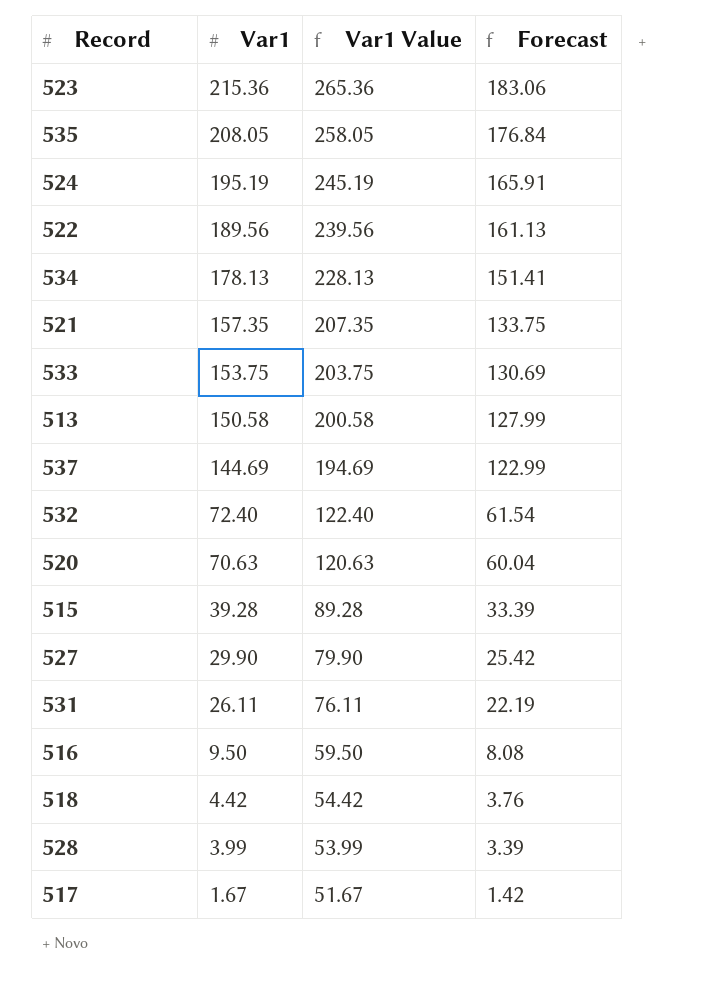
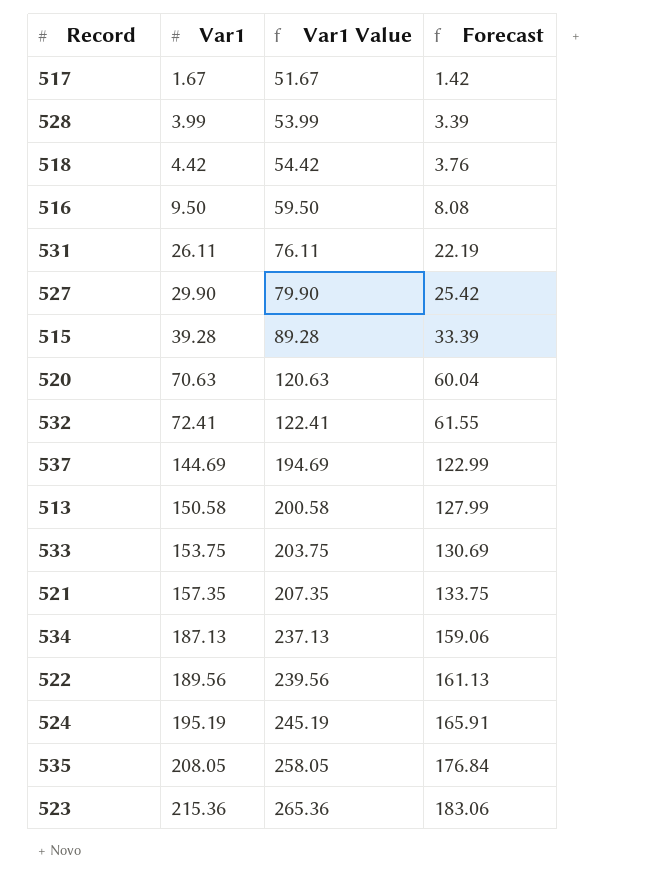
row order: Var1 descending -> Var1 ascending
532 | Var1: 72.40 -> 72.41
532 | Var1 Value: 122.40 -> 122.41
532 | Forecast: 61.54 -> 61.55
534 | Var1: 178.13 -> 187.13
534 | Var1 Value: 228.13 -> 237.13
534 | Forecast: 151.41 -> 159.06

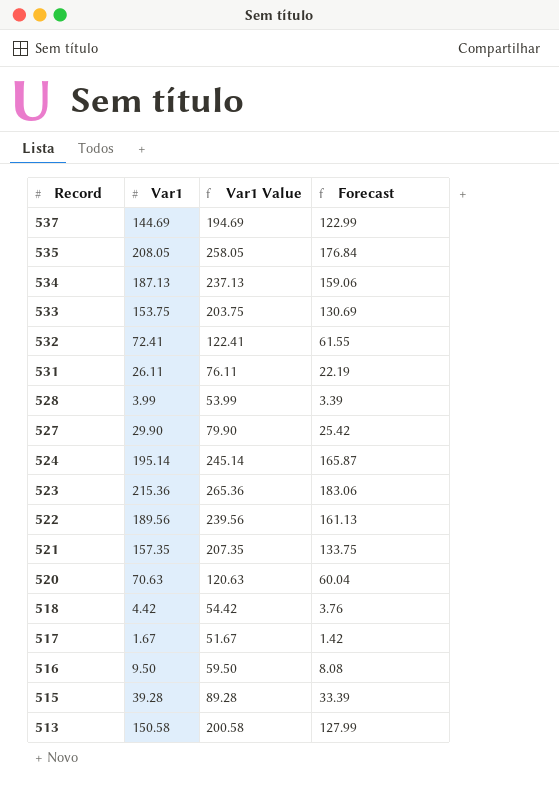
row order: Var1 ascending -> Record descending
524 | Var1: 195.19 -> 195.14
524 | Var1 Value: 245.19 -> 245.14
524 | Forecast: 165.91 -> 165.87

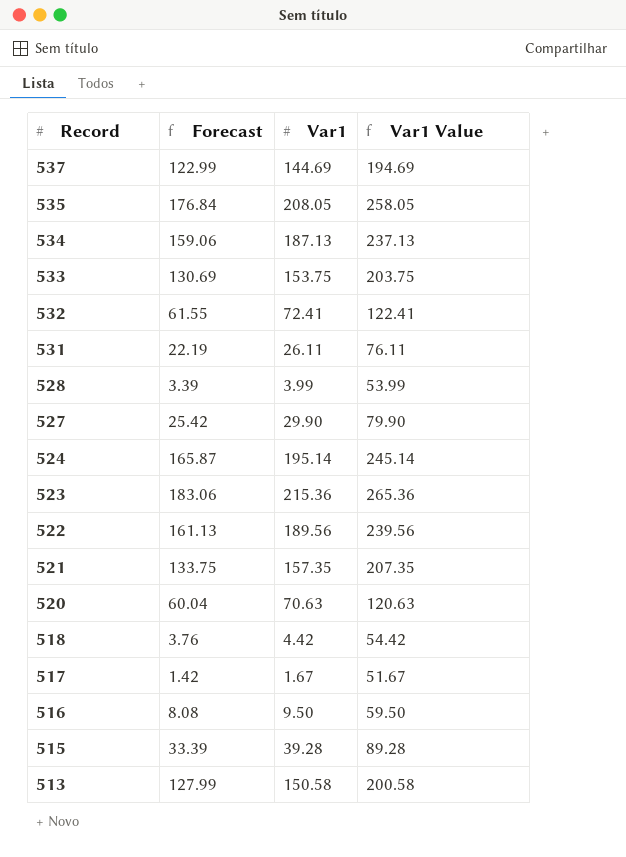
column Forecast | position: 4 -> 2

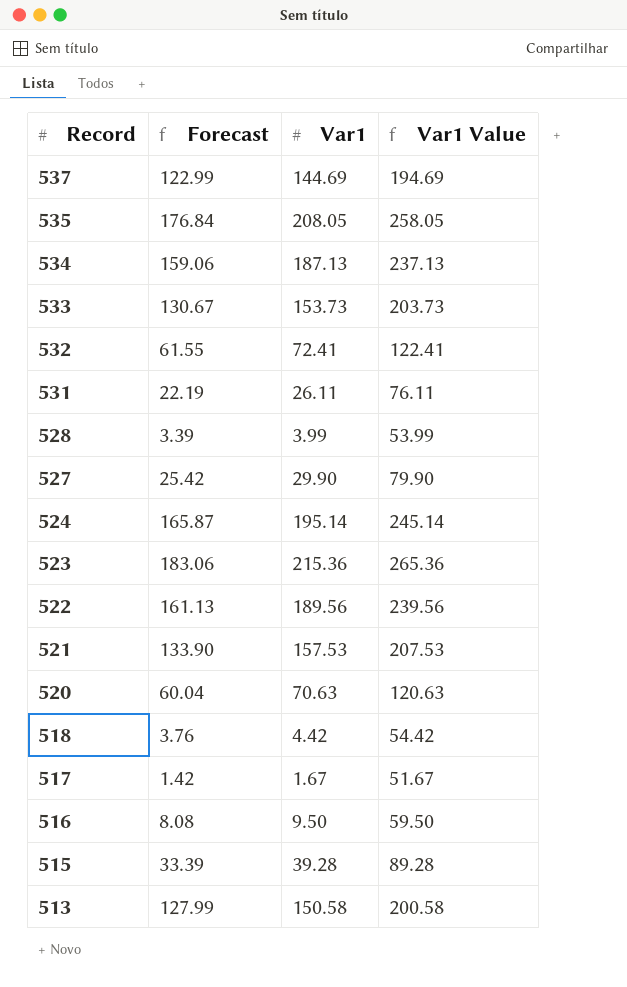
533 | Forecast: 130.69 -> 130.67
533 | Var1: 153.75 -> 153.73
533 | Var1 Value: 203.75 -> 203.73
521 | Forecast: 133.75 -> 133.90
521 | Var1: 157.35 -> 157.53
521 | Var1 Value: 207.35 -> 207.53

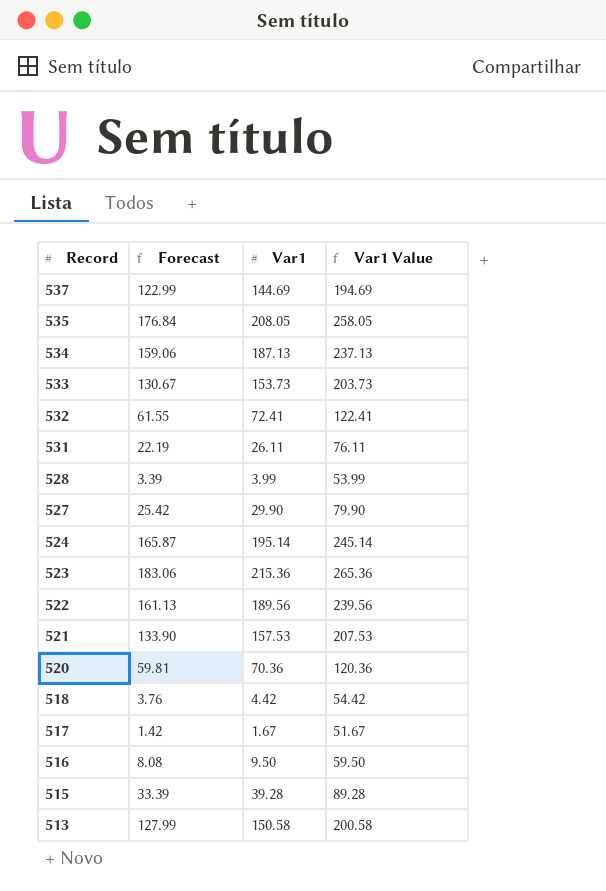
520 | Forecast: 60.04 -> 59.81
520 | Var1: 70.63 -> 70.36
520 | Var1 Value: 120.63 -> 120.36

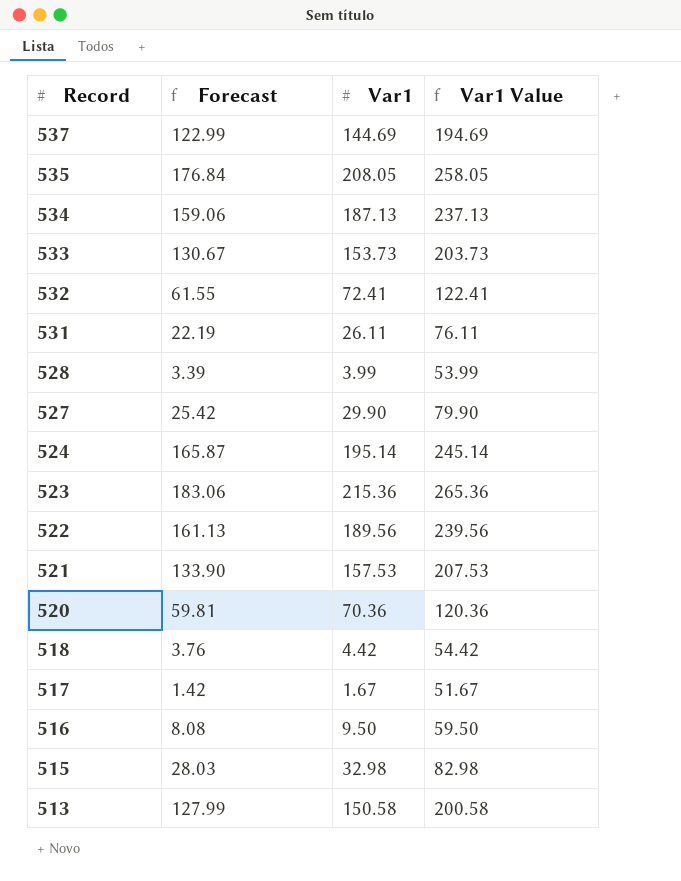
515 | Forecast: 33.39 -> 28.03
515 | Var1: 39.28 -> 32.98
515 | Var1 Value: 89.28 -> 82.98

